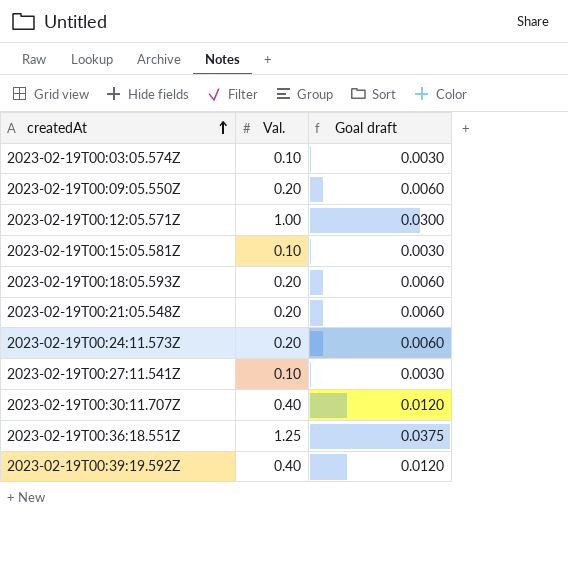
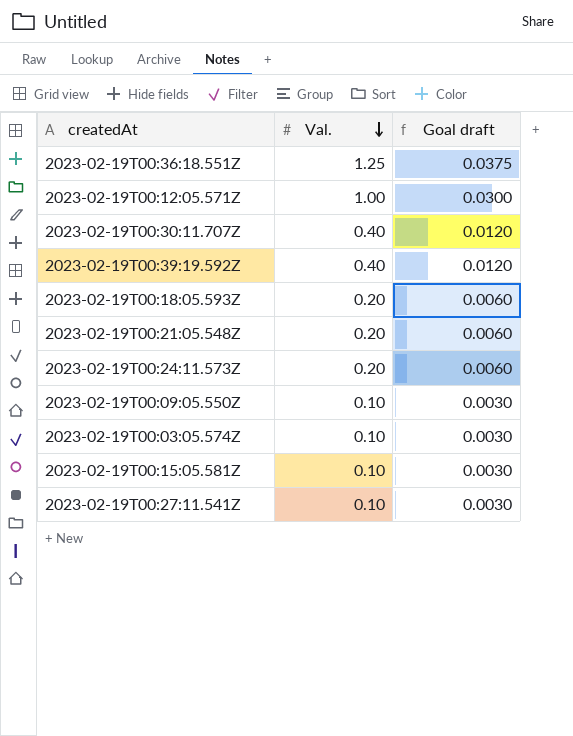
row order: createdAt ascending -> Val. descending
2023-02-19T00:09:05.550Z | Val.: 0.20 -> 0.10
2023-02-19T00:09:05.550Z | Goal draft: 0.0060 -> 0.0030

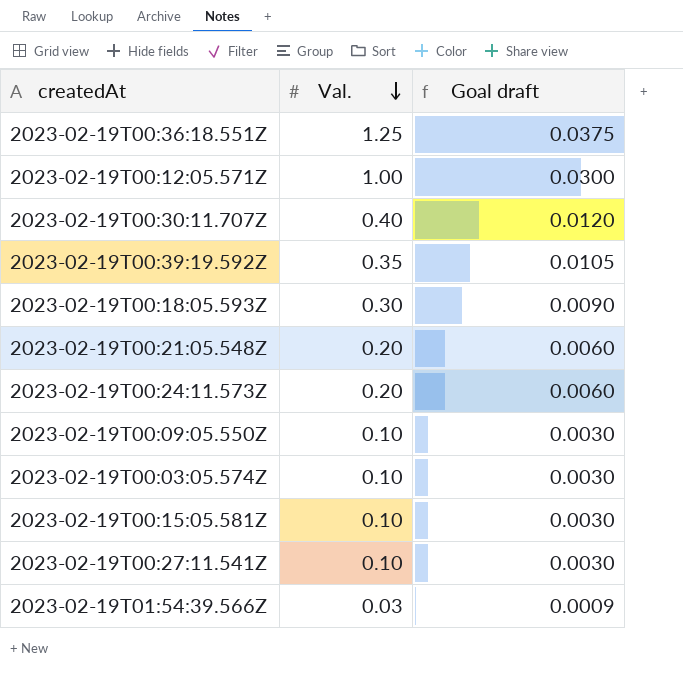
2023-02-19T00:39:19.592Z | Val.: 0.40 -> 0.35
2023-02-19T00:39:19.592Z | Goal draft: 0.0120 -> 0.0105
2023-02-19T00:18:05.593Z | Val.: 0.20 -> 0.30
2023-02-19T00:18:05.593Z | Goal draft: 0.0060 -> 0.0090
row 2023-02-19T01:54:39.566Z: none -> 0.03 | 0.0009

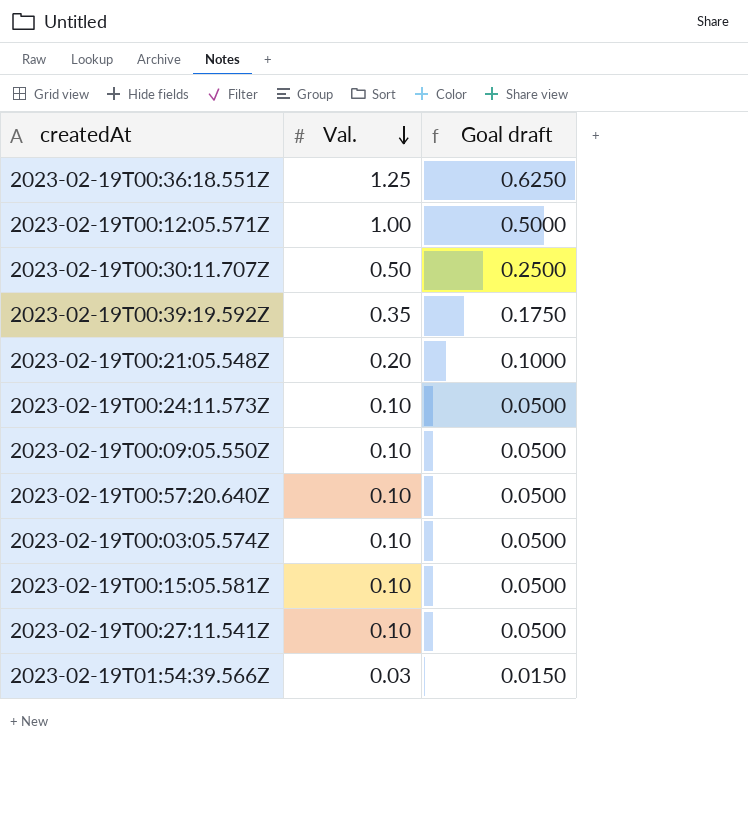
column Goal draft | formula: [Val.] * 0.03 -> [Val.] * 0.5
row 2023-02-19T00:18:05.593Z: 0.30 | 0.0090 -> none
2023-02-19T00:30:11.707Z | Val.: 0.40 -> 0.50
2023-02-19T00:24:11.573Z | Val.: 0.20 -> 0.10
row 2023-02-19T00:57:20.640Z: none -> 0.10 | 0.0500

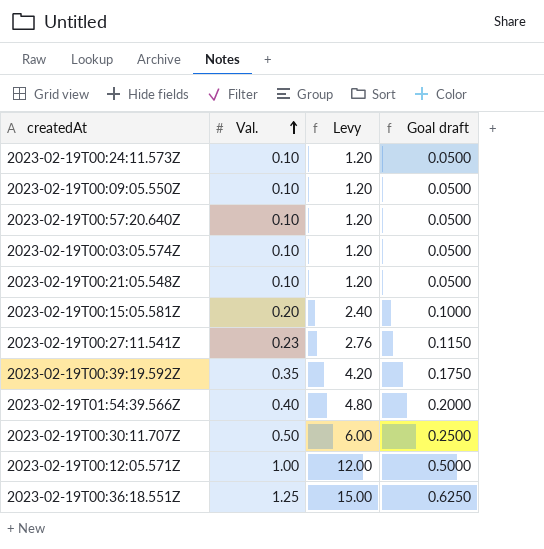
row order: Val. descending -> Val. ascending
column Levy | formula: none -> [Val.] * 12
2023-02-19T00:21:05.548Z | Val.: 0.20 -> 0.10
2023-02-19T00:21:05.548Z | Goal draft: 0.1000 -> 0.0500
2023-02-19T00:15:05.581Z | Val.: 0.10 -> 0.20
2023-02-19T00:15:05.581Z | Goal draft: 0.0500 -> 0.1000
2023-02-19T00:27:11.541Z | Val.: 0.10 -> 0.23
2023-02-19T00:27:11.541Z | Goal draft: 0.0500 -> 0.1150
2023-02-19T01:54:39.566Z | Val.: 0.03 -> 0.40
2023-02-19T01:54:39.566Z | Goal draft: 0.0150 -> 0.2000

